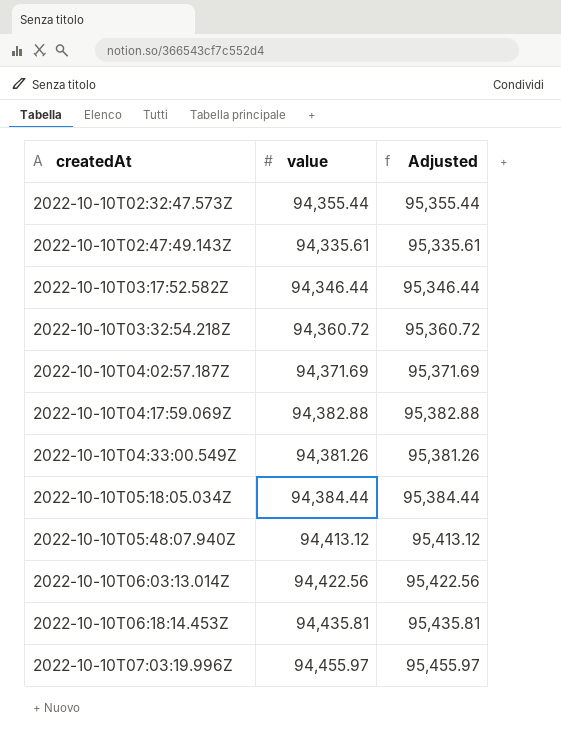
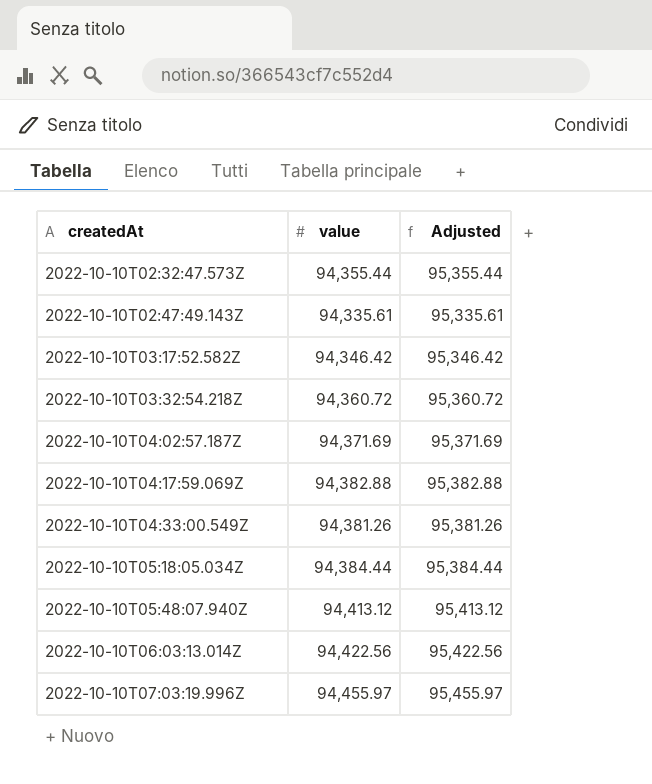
row 2022-10-10T06:18:14.453Z: 94,435.81 | 95,435.81 -> none
2022-10-10T03:17:52.582Z | value: 94,346.44 -> 94,346.42
2022-10-10T03:17:52.582Z | Adjusted: 95,346.44 -> 95,346.42

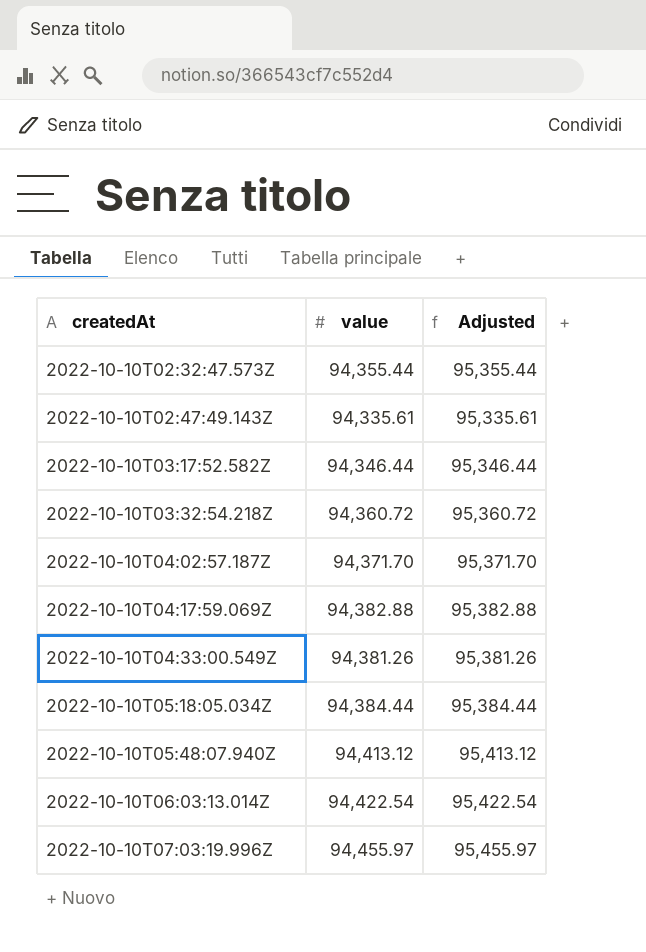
2022-10-10T03:17:52.582Z | value: 94,346.42 -> 94,346.44
2022-10-10T03:17:52.582Z | Adjusted: 95,346.42 -> 95,346.44
2022-10-10T04:02:57.187Z | value: 94,371.69 -> 94,371.70
2022-10-10T04:02:57.187Z | Adjusted: 95,371.69 -> 95,371.70
2022-10-10T06:03:13.014Z | value: 94,422.56 -> 94,422.54
2022-10-10T06:03:13.014Z | Adjusted: 95,422.56 -> 95,422.54

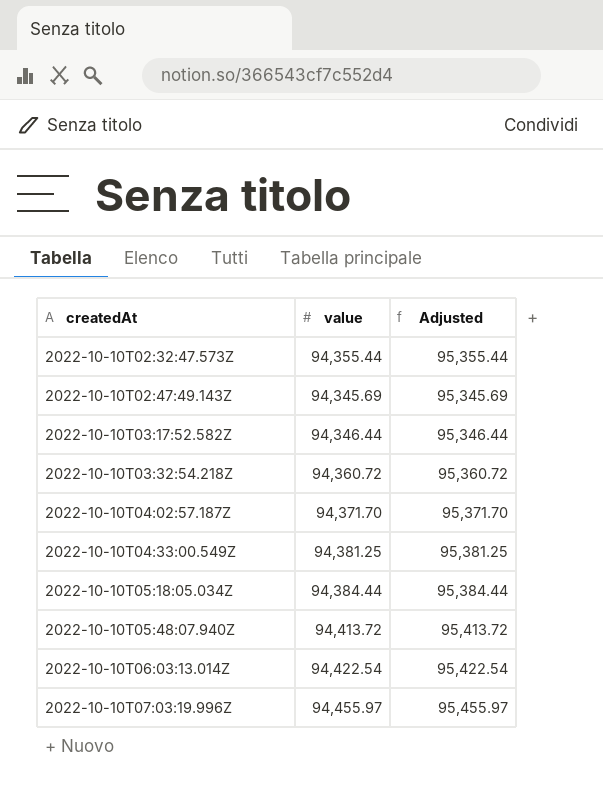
row 2022-10-10T04:17:59.069Z: 94,382.88 | 95,382.88 -> none
2022-10-10T02:47:49.143Z | value: 94,335.61 -> 94,345.69
2022-10-10T02:47:49.143Z | Adjusted: 95,335.61 -> 95,345.69
2022-10-10T04:33:00.549Z | value: 94,381.26 -> 94,381.25
2022-10-10T04:33:00.549Z | Adjusted: 95,381.26 -> 95,381.25
2022-10-10T05:48:07.940Z | value: 94,413.12 -> 94,413.72
2022-10-10T05:48:07.940Z | Adjusted: 95,413.12 -> 95,413.72

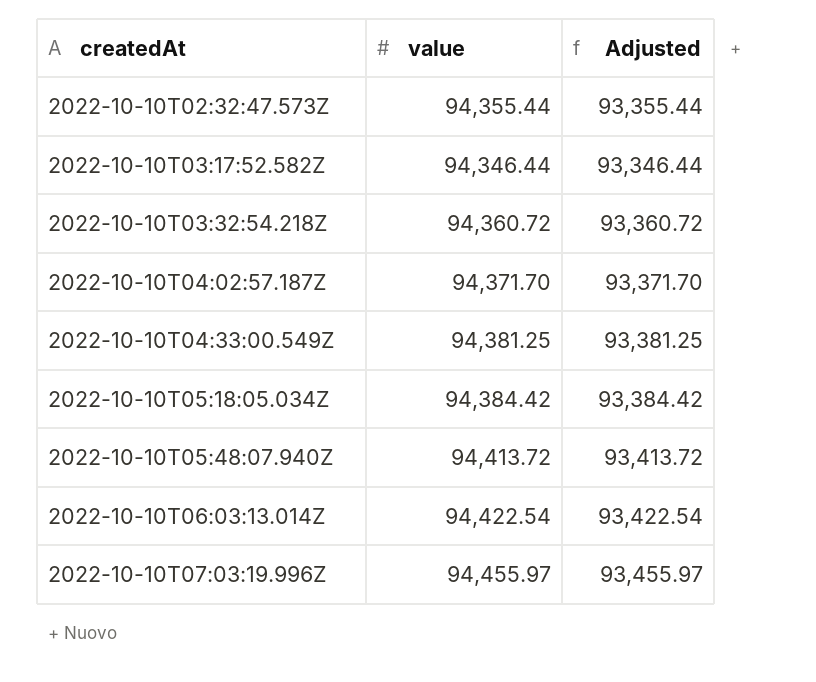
column Adjusted | formula: [value] + 1000 -> [value] - 1000
row 2022-10-10T02:47:49.143Z: 94,345.69 | 95,345.69 -> none
2022-10-10T05:18:05.034Z | value: 94,384.44 -> 94,384.42

